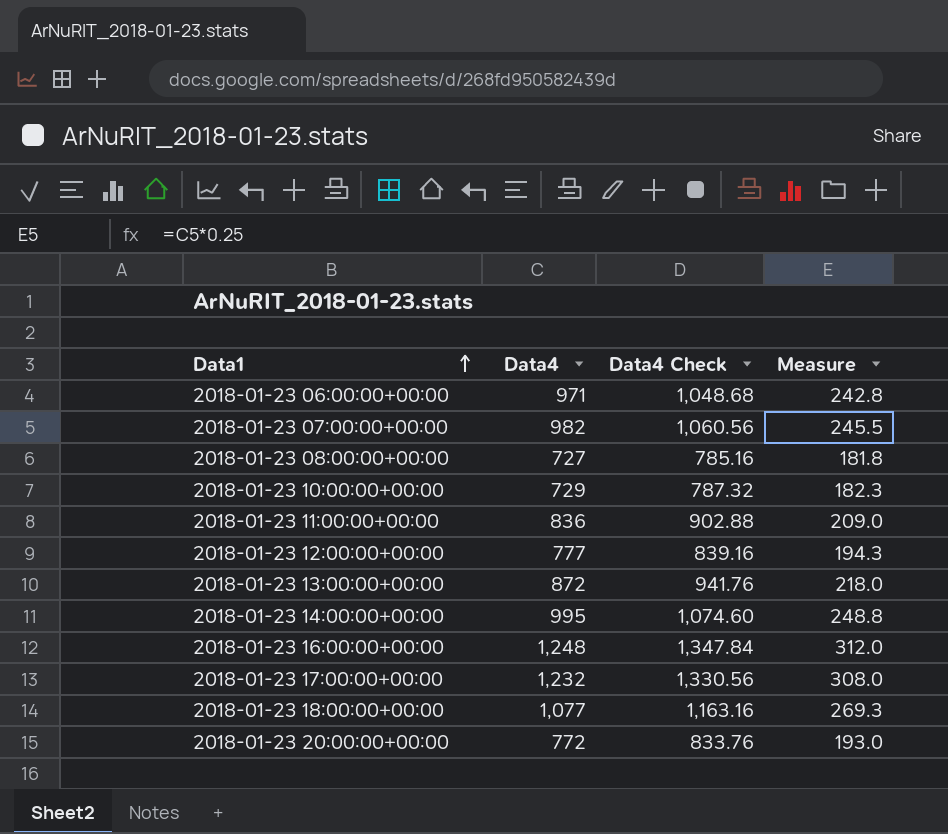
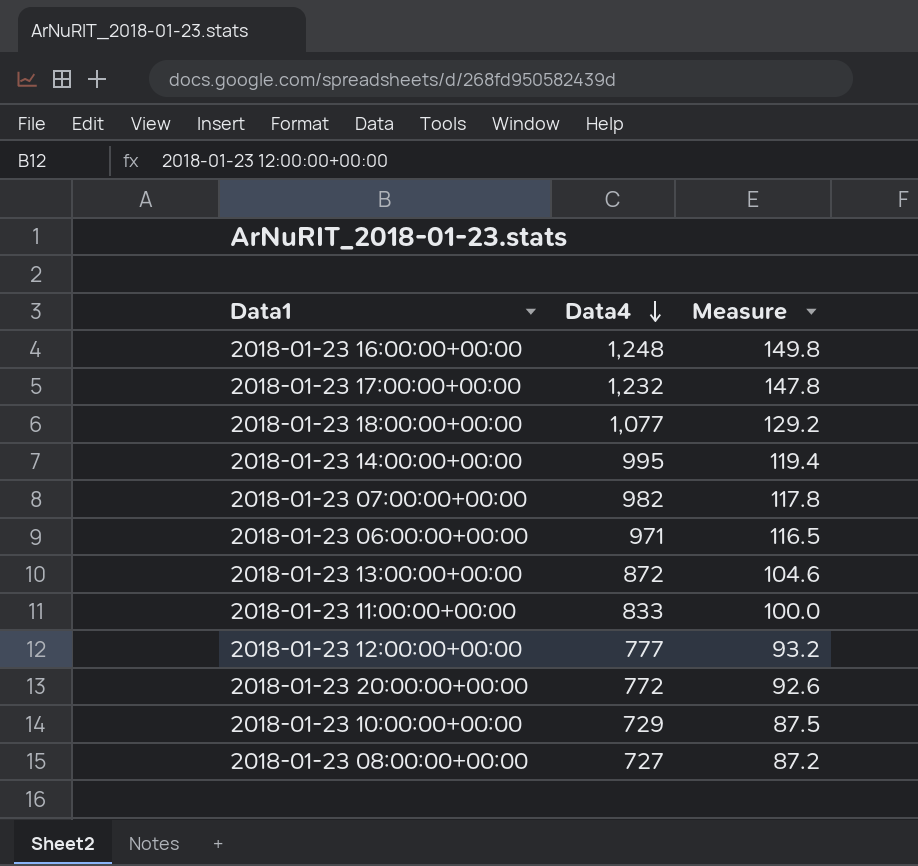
row order: Data1 ascending -> Data4 descending
column Data4 Check | formula: [Data4] * 1.08 -> none
column Measure | formula: [Data4] * 0.25 -> [Data4] * 0.12
2018-01-23 11:00:00+00:00 | Data4: 836 -> 833

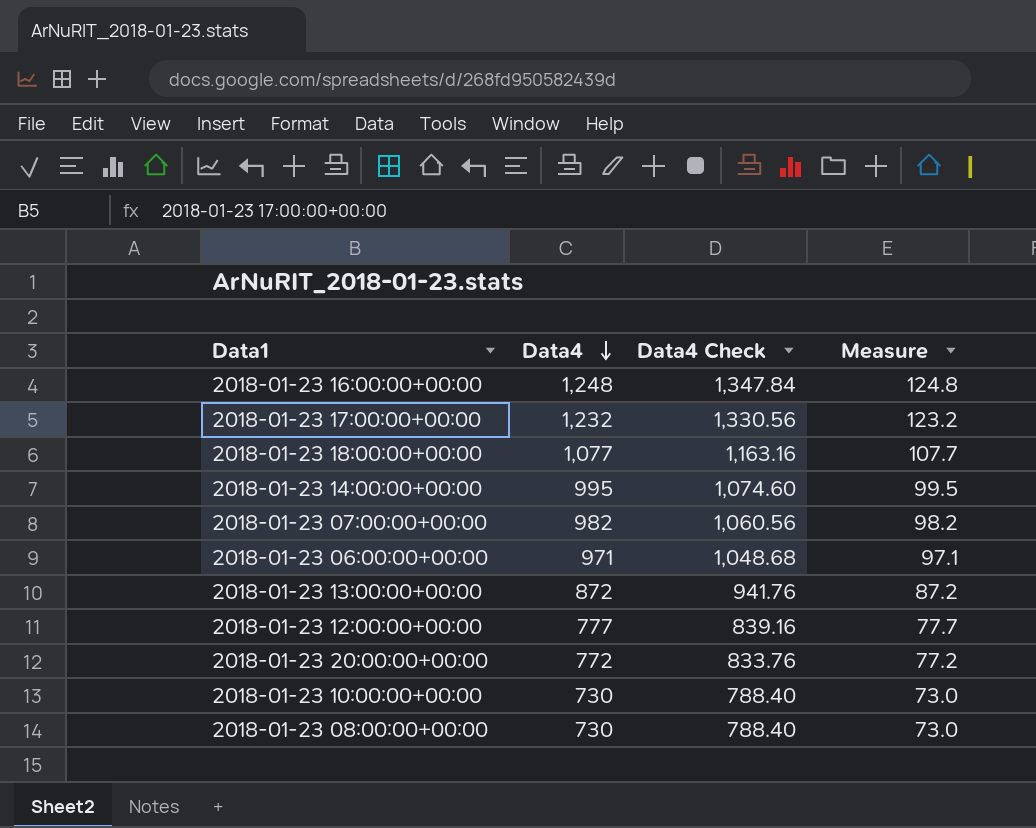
column Data4 Check | formula: none -> [Data4] * 1.08
column Measure | formula: [Data4] * 0.12 -> [Data4] * 0.1
row 2018-01-23 11:00:00+00:00: 833 | 100.0 -> none
2018-01-23 10:00:00+00:00 | Data4: 729 -> 730
2018-01-23 08:00:00+00:00 | Data4: 727 -> 730

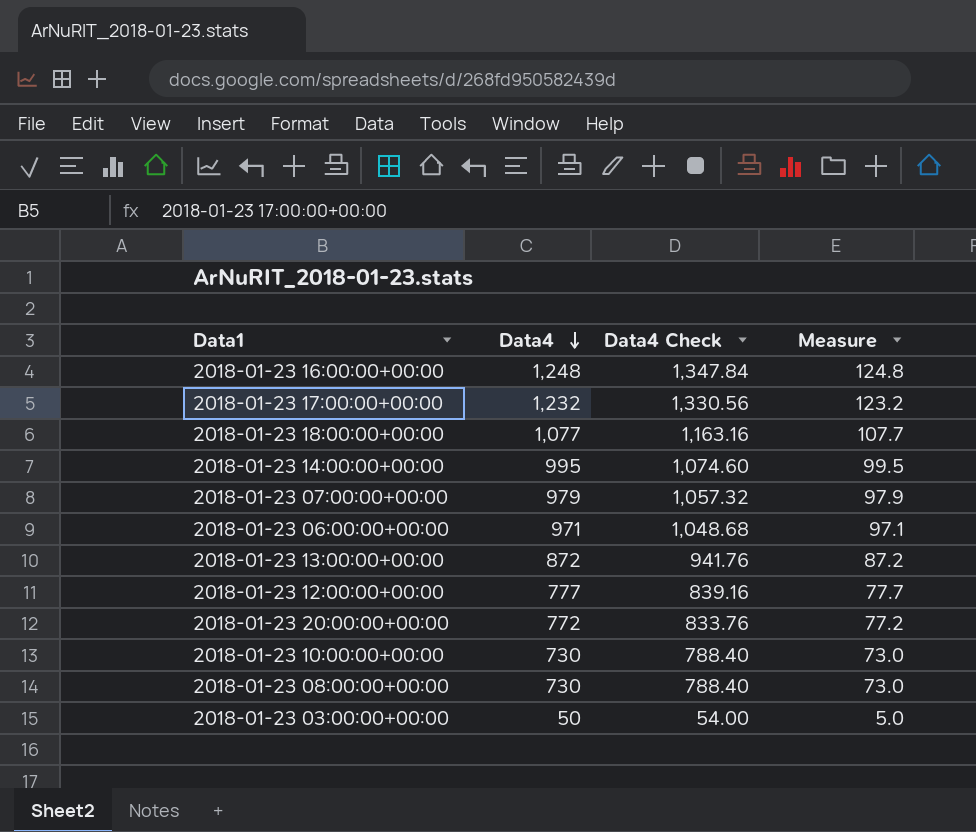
2018-01-23 07:00:00+00:00 | Data4: 982 -> 979
2018-01-23 07:00:00+00:00 | Data4 Check: 1,060.56 -> 1,057.32
2018-01-23 07:00:00+00:00 | Measure: 98.2 -> 97.9
row 2018-01-23 03:00:00+00:00: none -> 50 | 54.00 | 5.0

